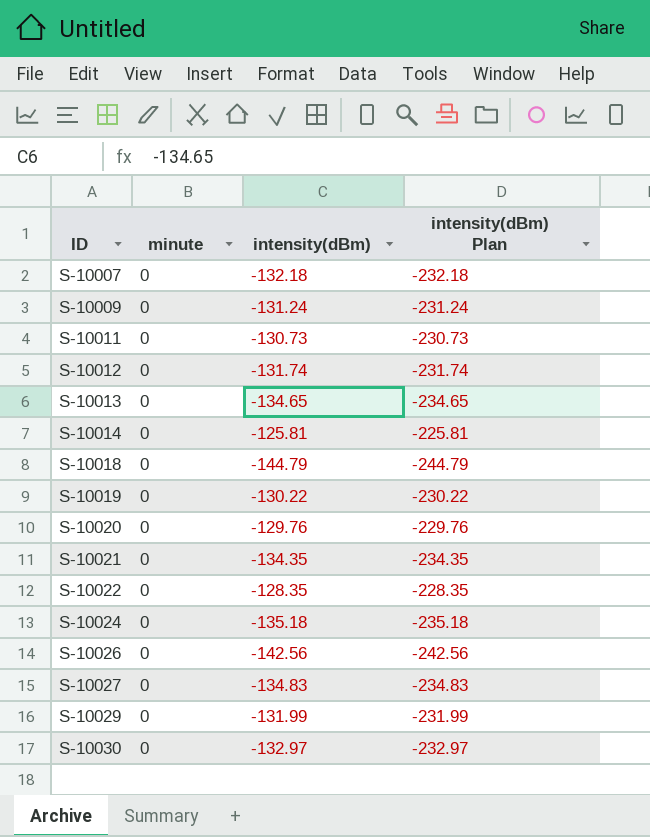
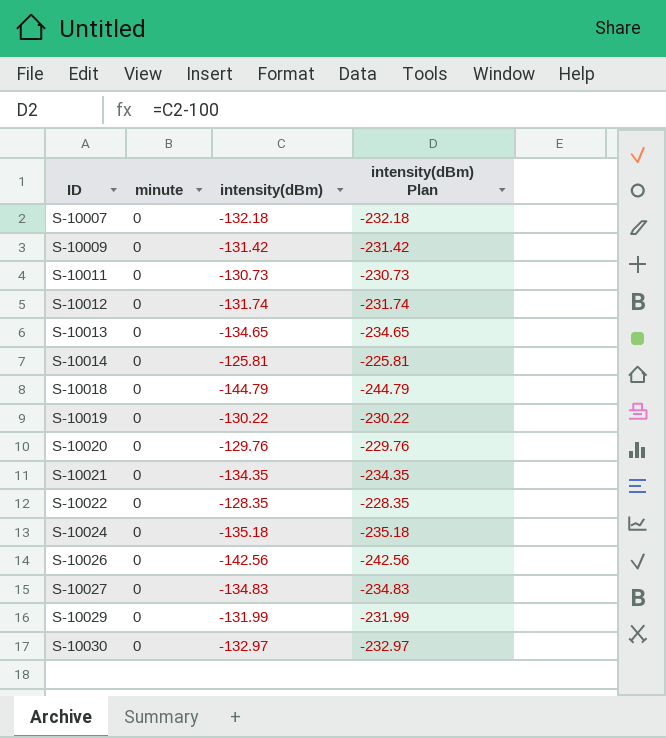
S-10009 | intensity(dBm): -131.24 -> -131.42
S-10009 | intensity(dBm) Plan: -231.24 -> -231.42

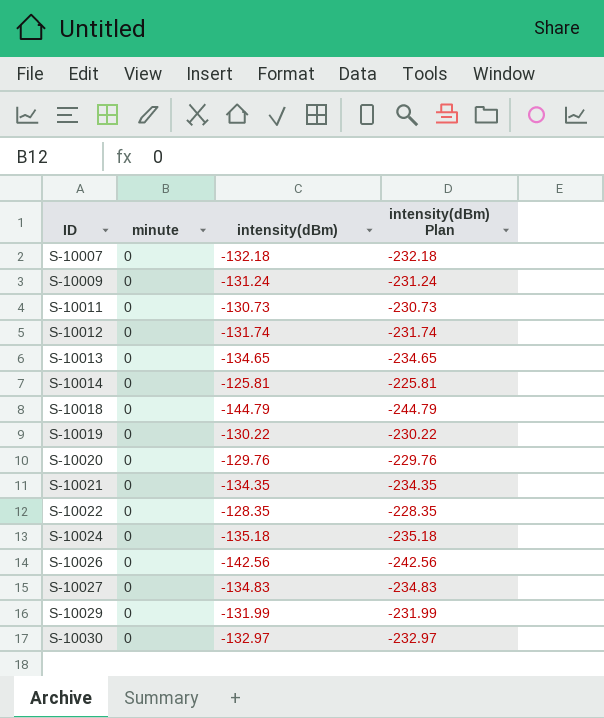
S-10009 | intensity(dBm): -131.42 -> -131.24
S-10009 | intensity(dBm) Plan: -231.42 -> -231.24

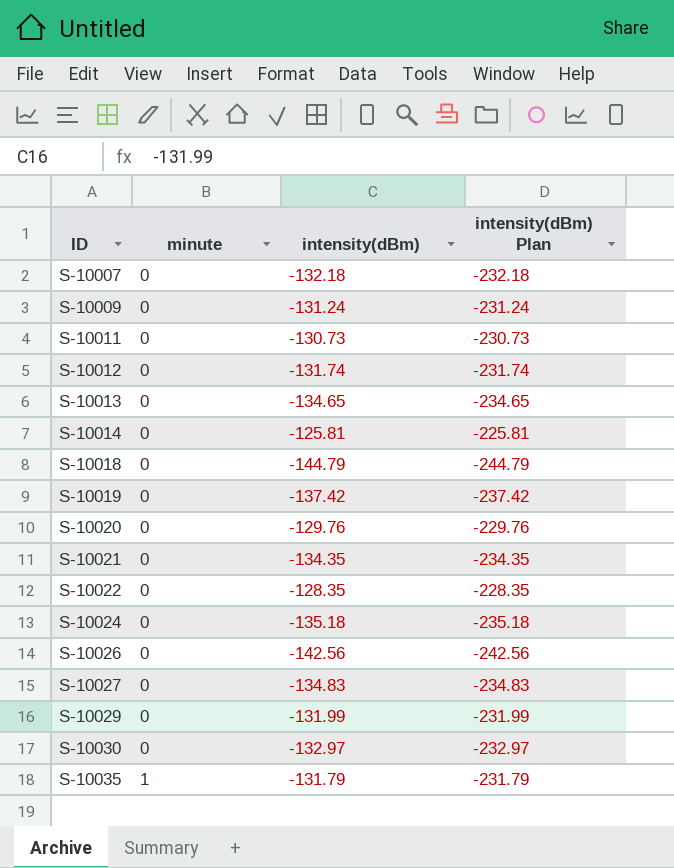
S-10019 | intensity(dBm): -130.22 -> -137.42
S-10019 | intensity(dBm) Plan: -230.22 -> -237.42
row S-10035: none -> 1 | -131.79 | -231.79

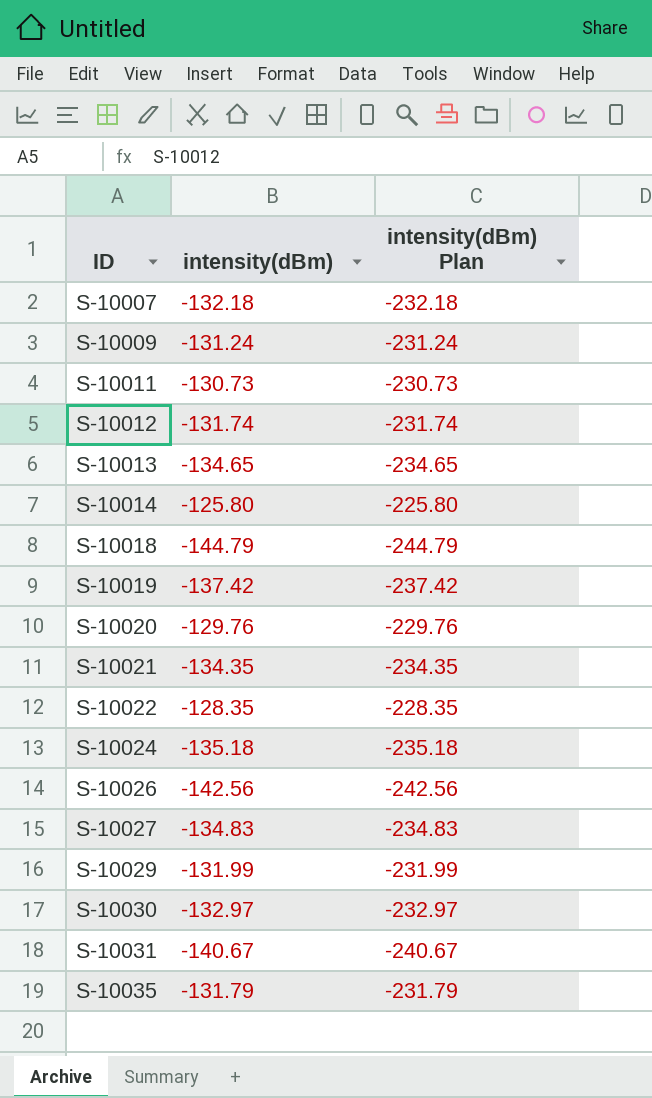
column minute | position: 2 -> none
S-10014 | intensity(dBm): -125.81 -> -125.80
S-10014 | intensity(dBm) Plan: -225.81 -> -225.80
row S-10031: none -> -140.67 | -240.67

